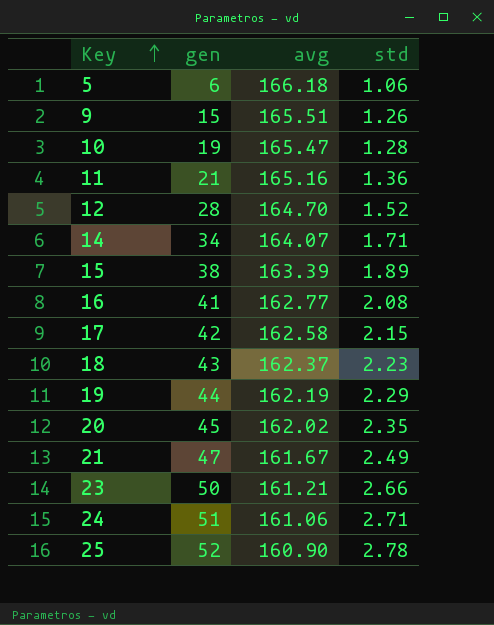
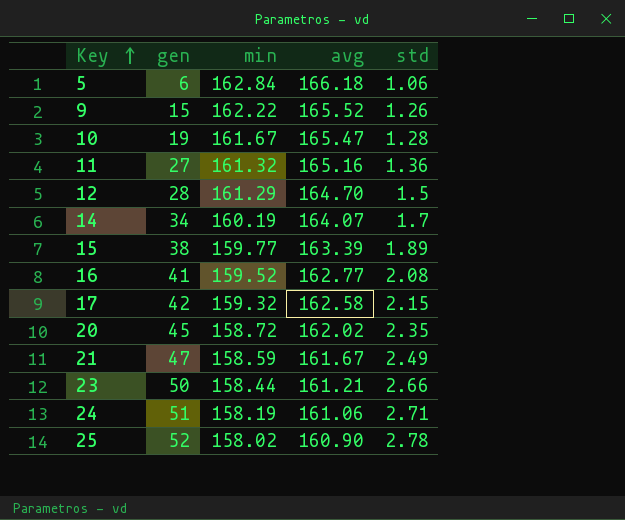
column min | position: none -> 3
row 18: 43 | 162.37 | 2.23 -> none
row 19: 44 | 162.19 | 2.29 -> none
9 | avg: 165.51 -> 165.52
11 | gen: 21 -> 27
12 | std: 1.52 -> 1.5
14 | std: 1.71 -> 1.7

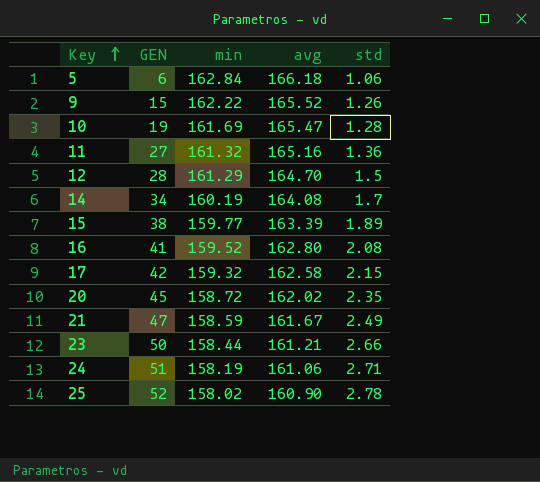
column name: gen -> GEN
10 | min: 161.67 -> 161.69
14 | avg: 164.07 -> 164.08
16 | avg: 162.77 -> 162.80

